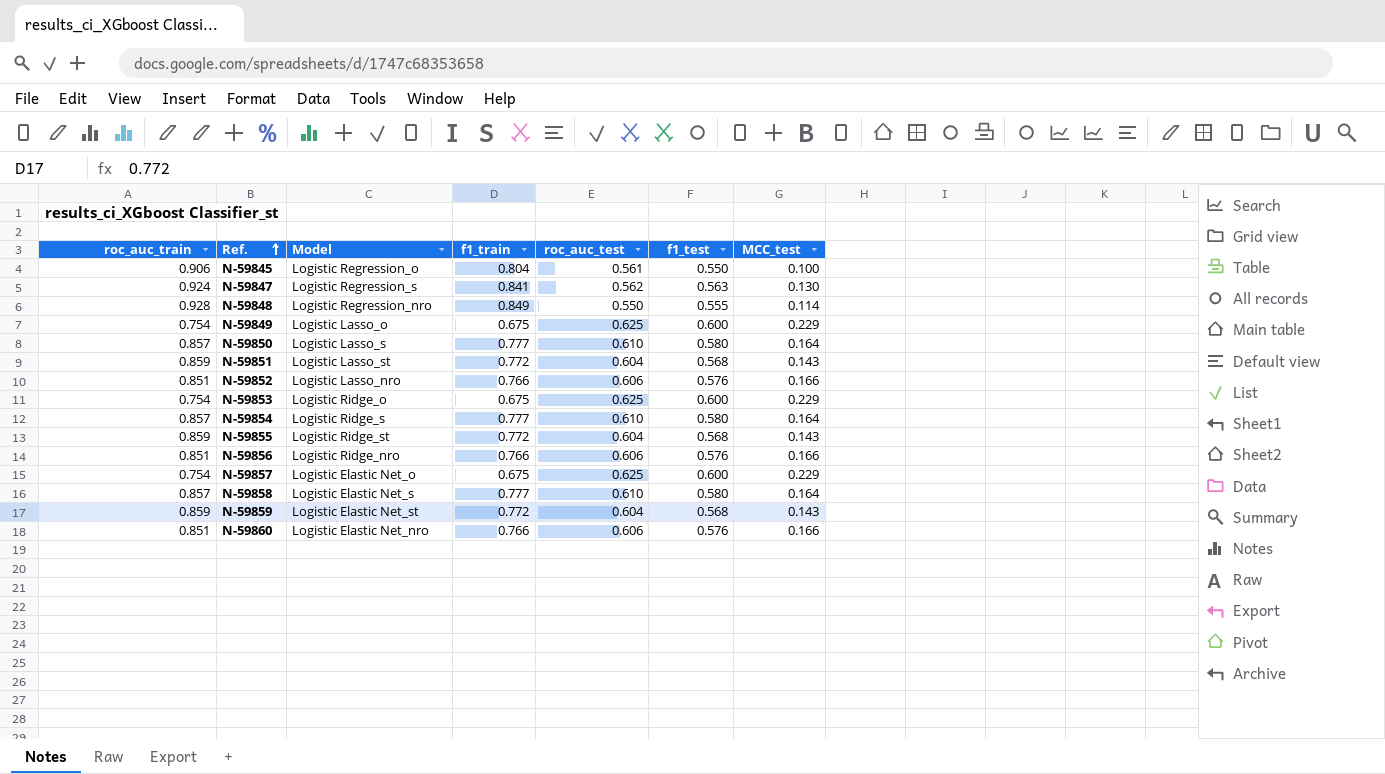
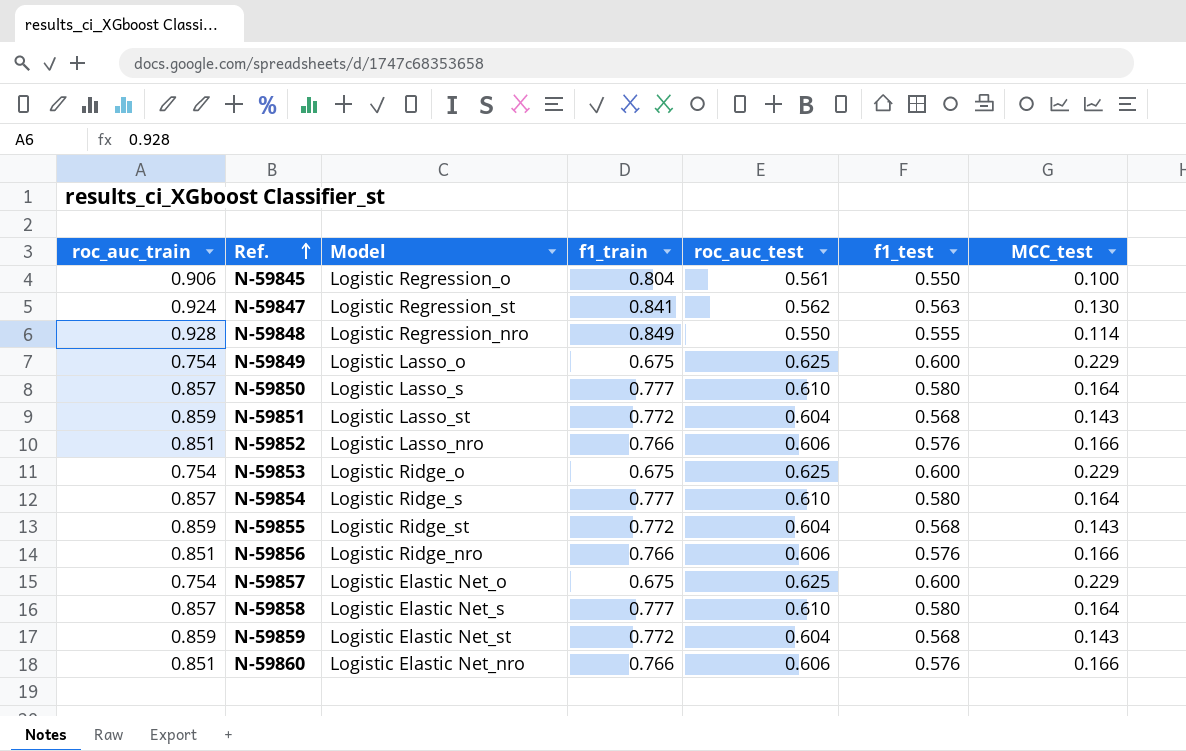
N-59847 | Model: Logistic Regression_s -> Logistic Regression_st

